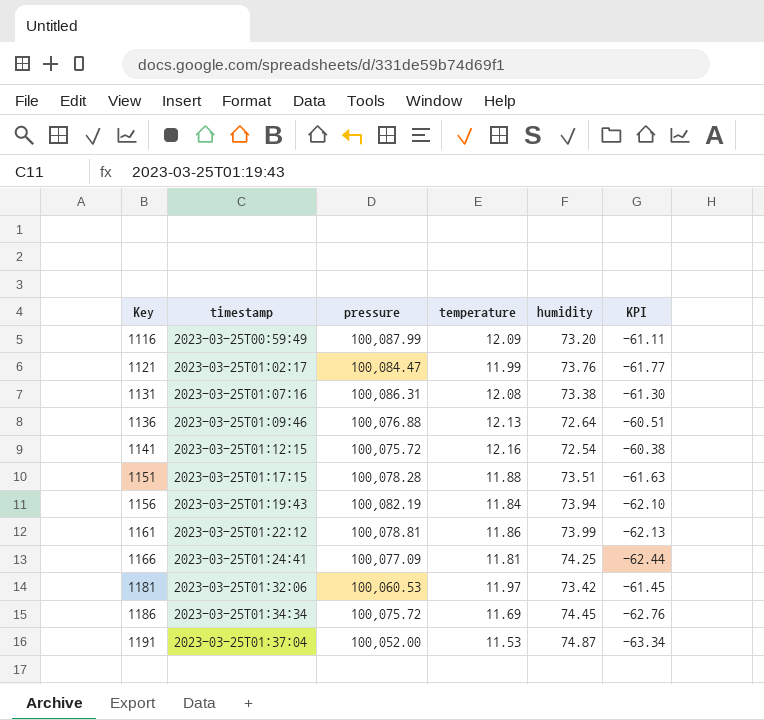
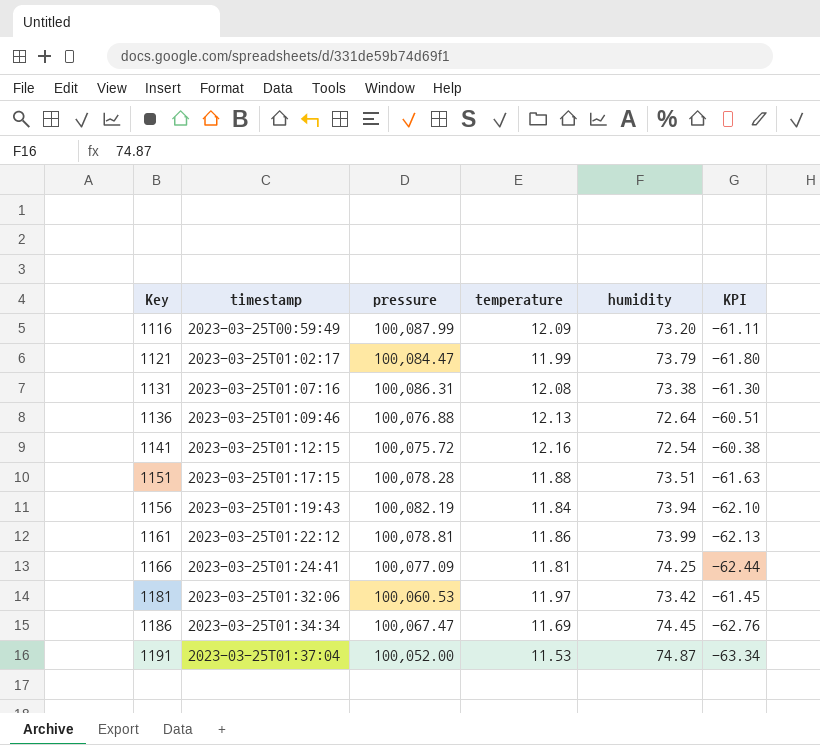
1121 | humidity: 73.76 -> 73.79
1121 | KPI: -61.77 -> -61.80
1186 | pressure: 100,075.72 -> 100,067.47

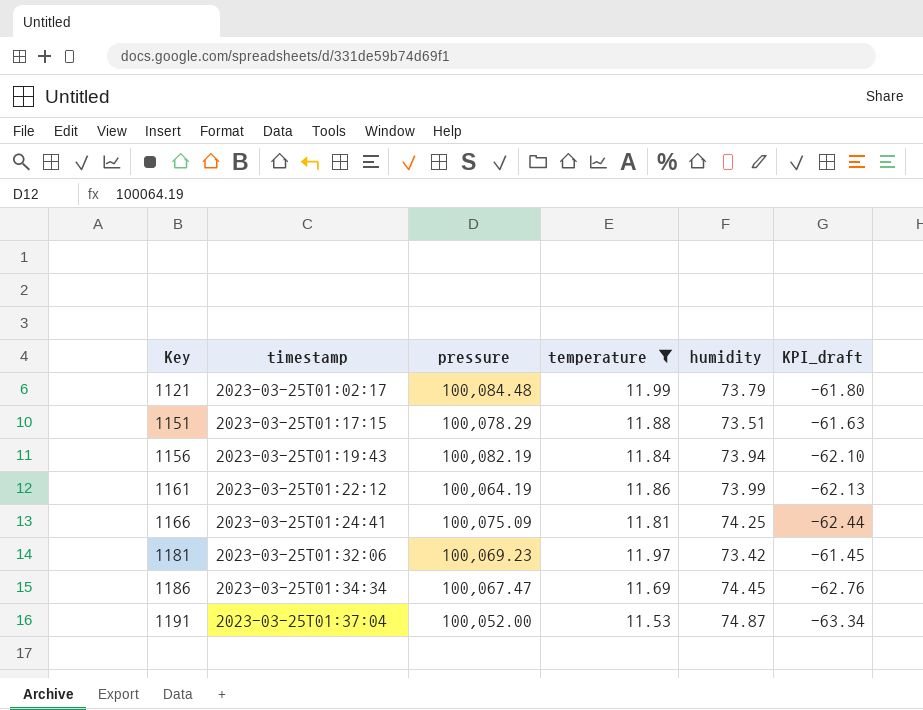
filter: none -> temperature <= 11.99
column name: KPI -> KPI_draft
1121 | pressure: 100,084.47 -> 100,084.48
1151 | pressure: 100,078.28 -> 100,078.29
1161 | pressure: 100,078.81 -> 100,064.19
1166 | pressure: 100,077.09 -> 100,075.09
1181 | pressure: 100,060.53 -> 100,069.23

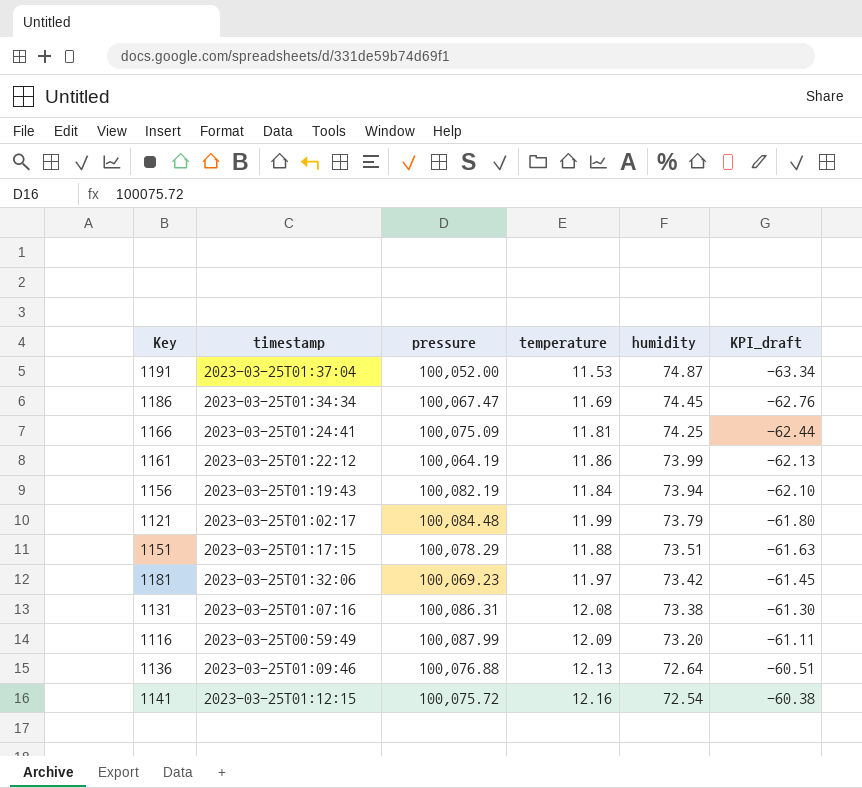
filter: temperature <= 11.99 -> none
row order: Key ascending -> humidity descending

